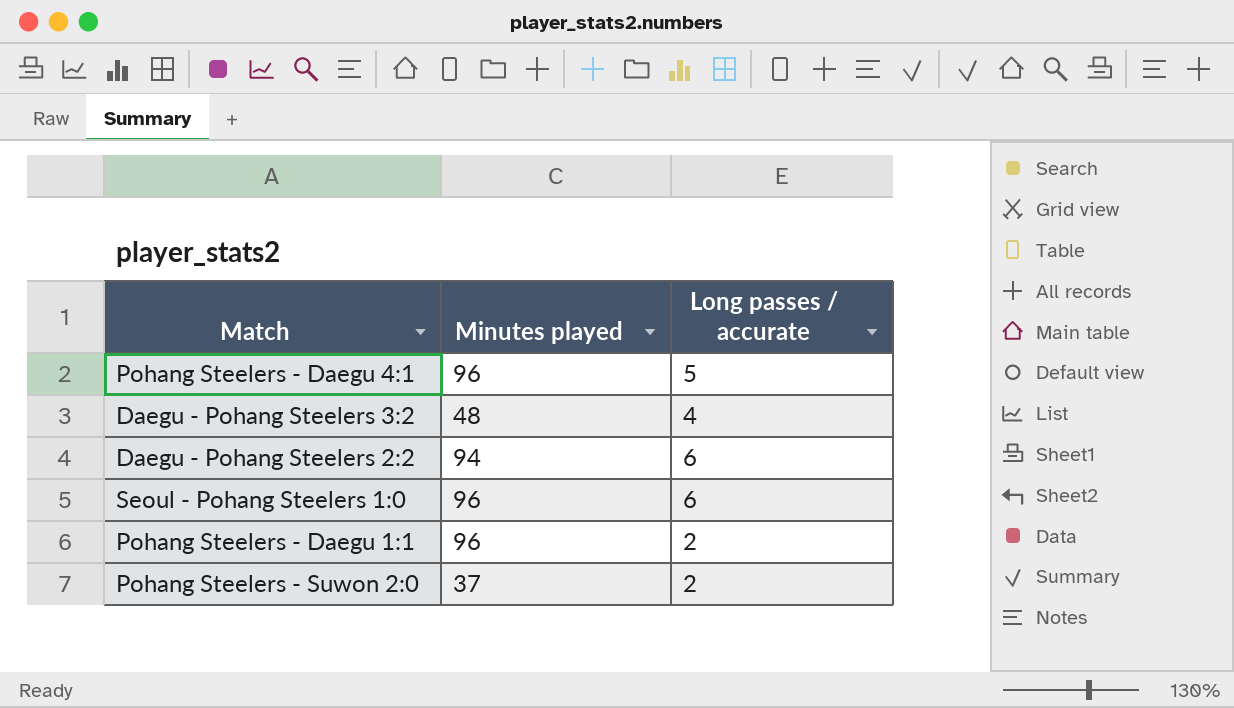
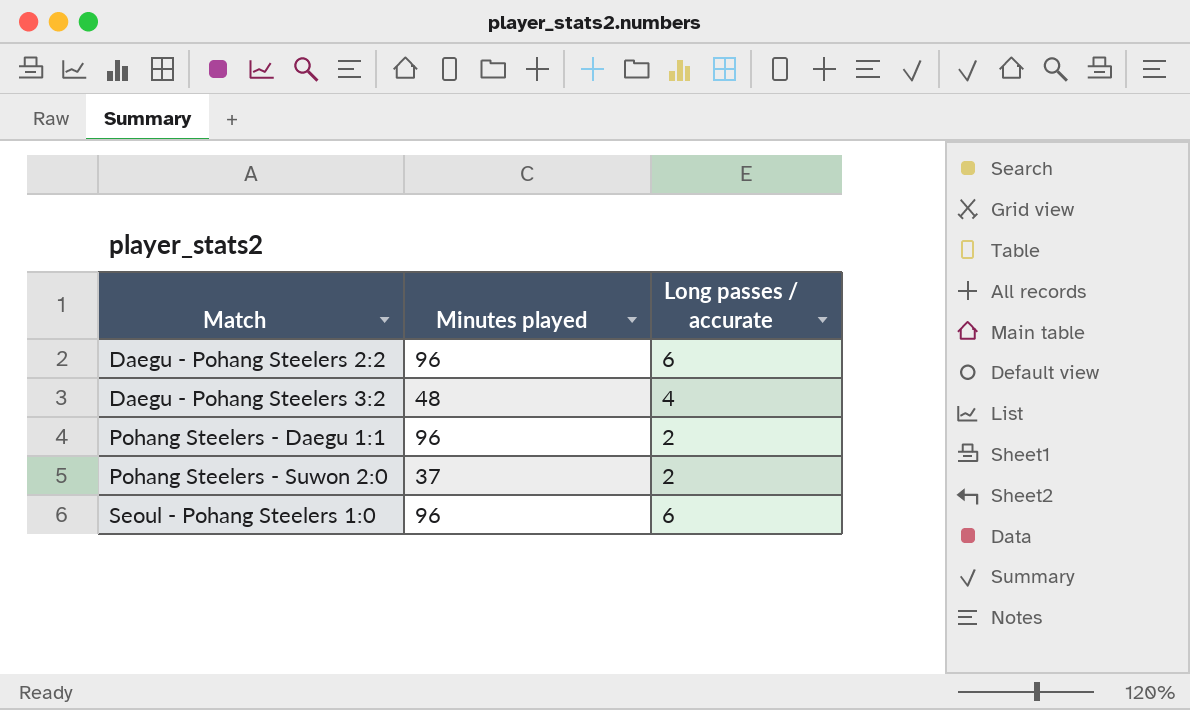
row order: none -> Match ascending
row Pohang Steelers - Daegu 4:1: 96 | 5 -> none
Daegu - Pohang Steelers 2:2 | Minutes played: 94 -> 96

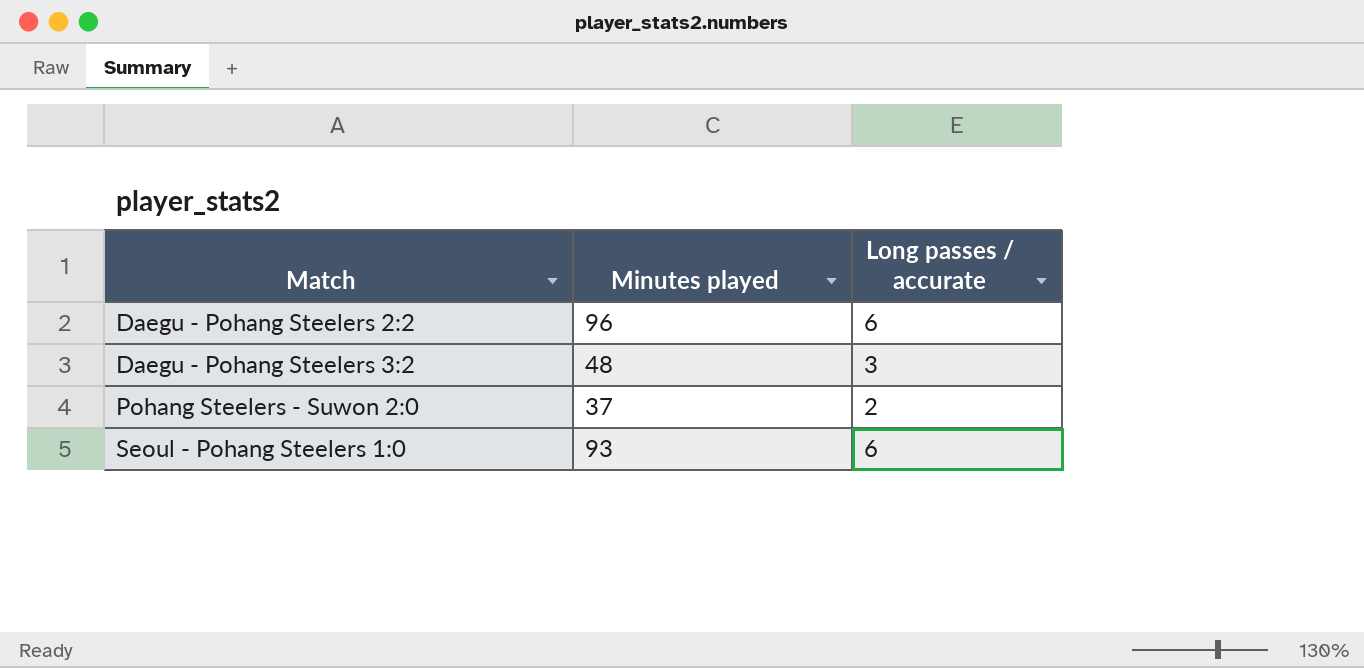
row Pohang Steelers - Daegu 1:1: 96 | 2 -> none
Daegu - Pohang Steelers 3:2 | Long passes / accurate: 4 -> 3
Seoul - Pohang Steelers 1:0 | Minutes played: 96 -> 93

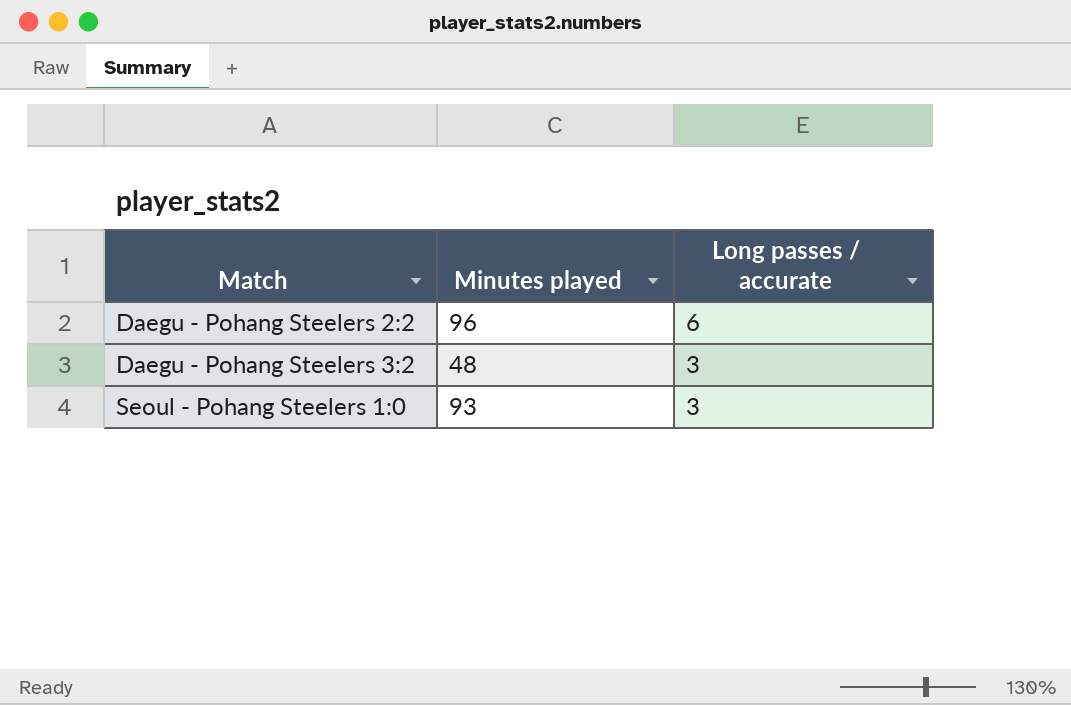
row Pohang Steelers - Suwon 2:0: 37 | 2 -> none
Seoul - Pohang Steelers 1:0 | Long passes / accurate: 6 -> 3

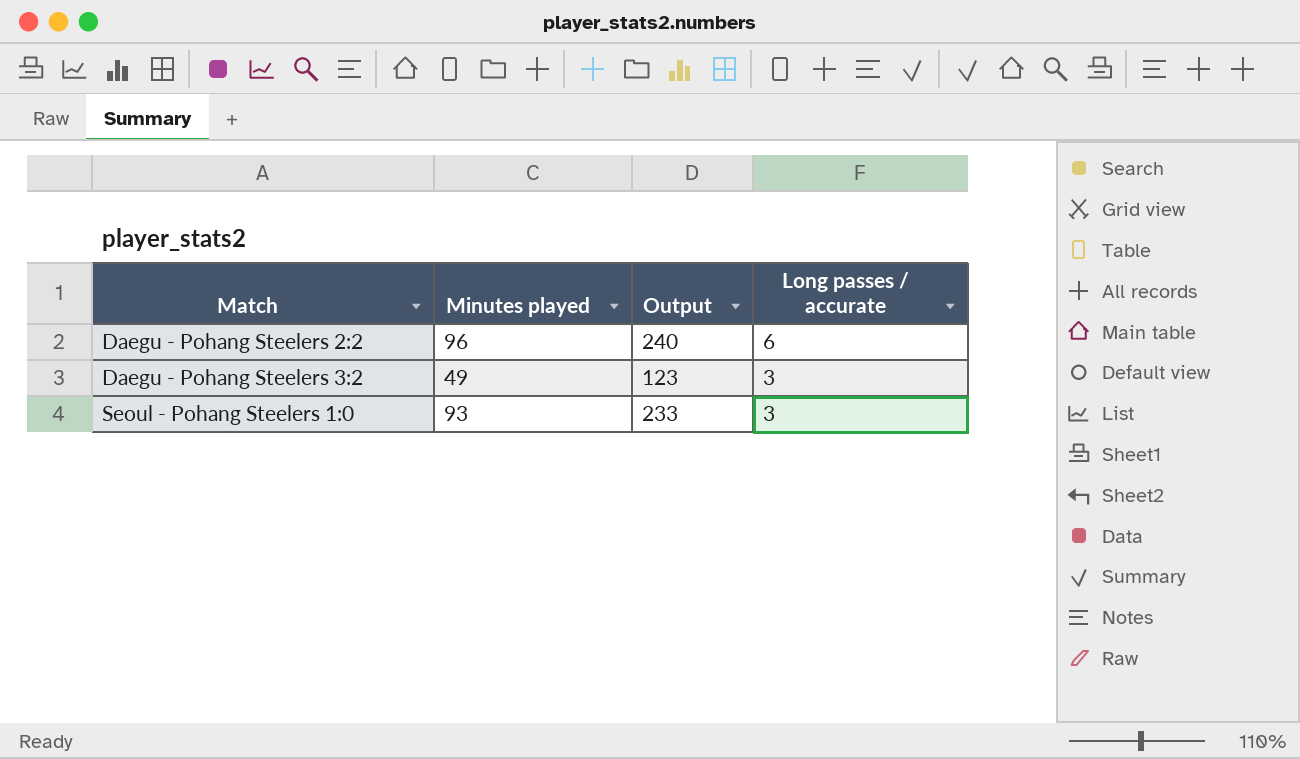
column Output | formula: none -> [Minutes played] * 2.5
Daegu - Pohang Steelers 3:2 | Minutes played: 48 -> 49

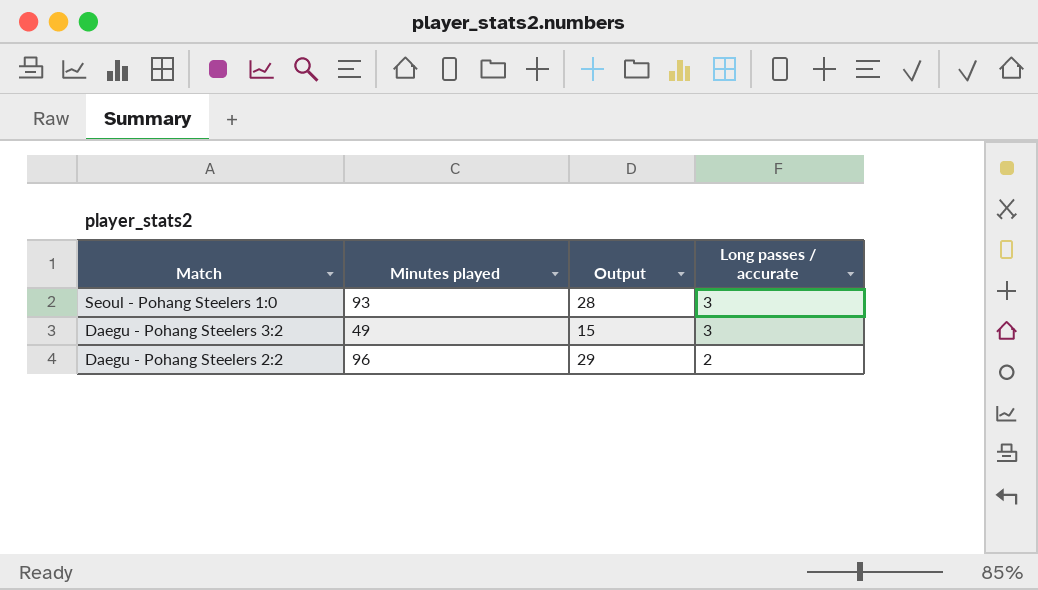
row order: Match ascending -> Match descending
column Output | formula: [Minutes played] * 2.5 -> [Minutes played] * 0.3
Daegu - Pohang Steelers 2:2 | Long passes / accurate: 6 -> 2

